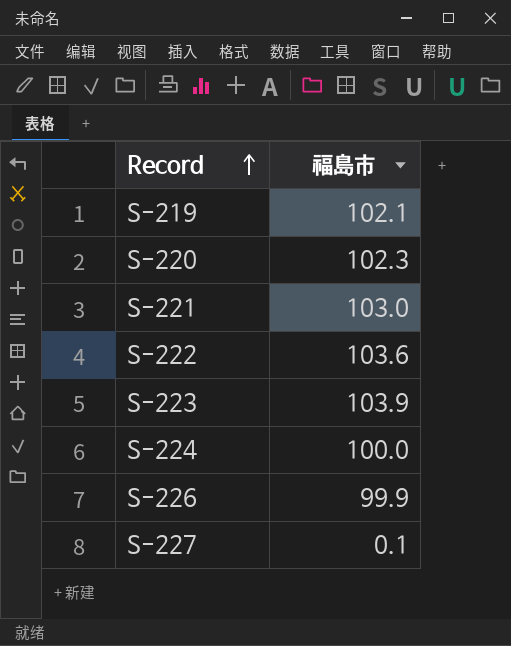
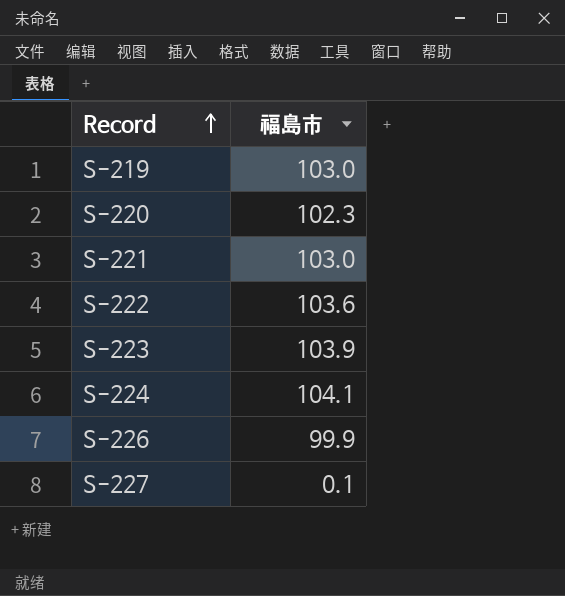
S-219 | 福島市: 102.1 -> 103.0
S-224 | 福島市: 100.0 -> 104.1

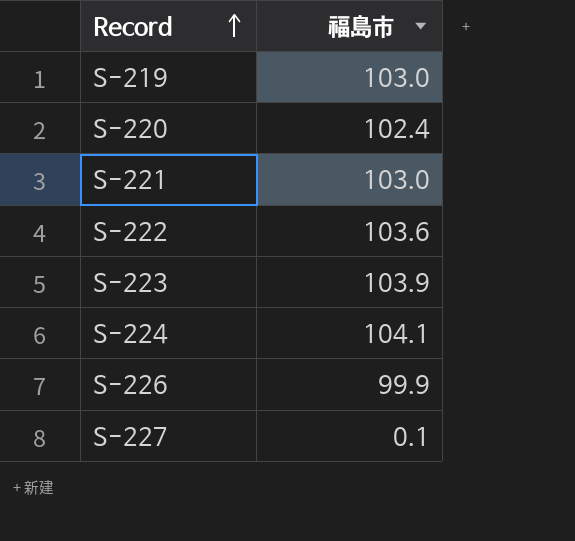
S-220 | 福島市: 102.3 -> 102.4

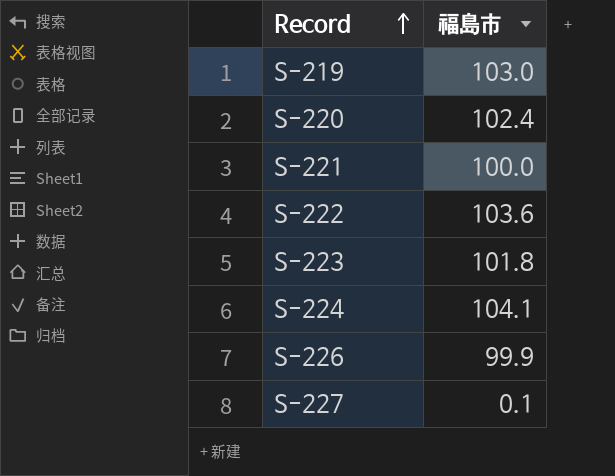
S-221 | 福島市: 103.0 -> 100.0
S-223 | 福島市: 103.9 -> 101.8

